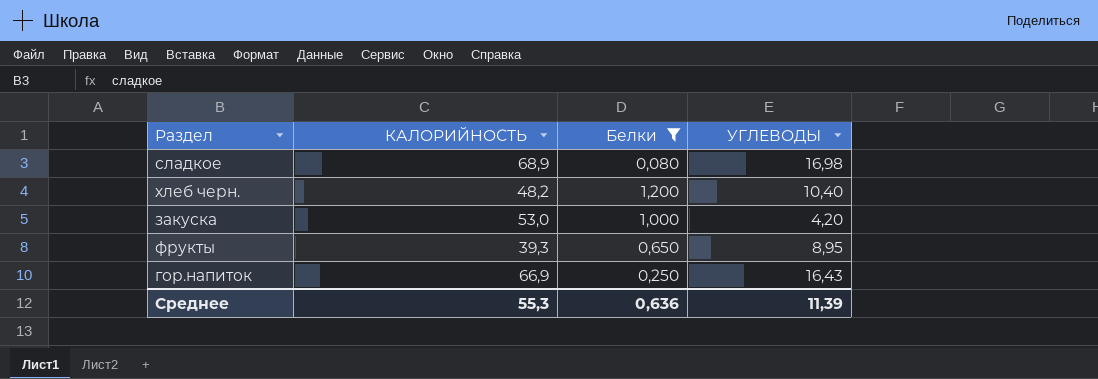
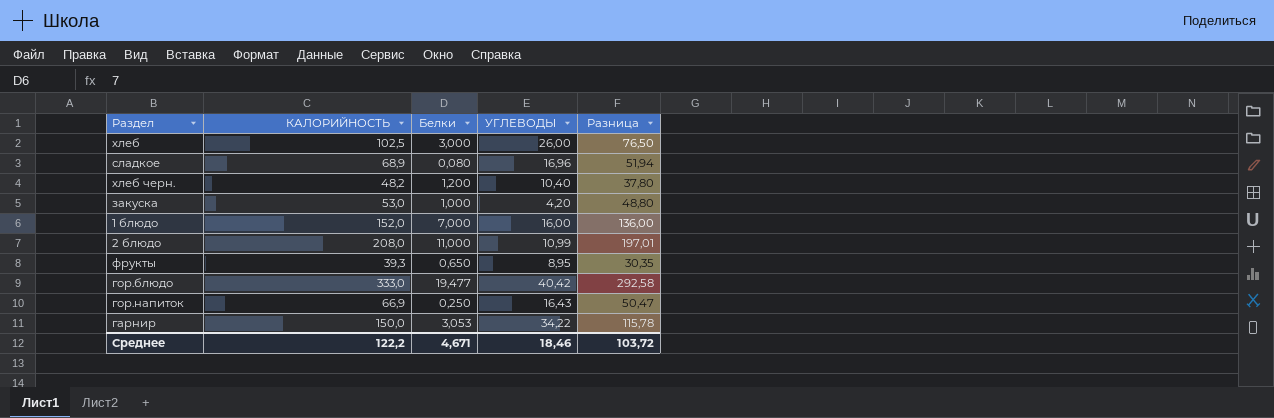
filter: Белки <= 1,200 -> none
column Разница | formula: none -> [КАЛОРИЙНОСТЬ] - [УГЛЕВОДЫ]
сладкое | УГЛЕВОДЫ: 16,98 -> 16,96
Среднее | КАЛОРИЙНОСТЬ: 55,3 -> 122,2
Среднее | Белки: 0,636 -> 4,671
Среднее | УГЛЕВОДЫ: 11,39 -> 18,46

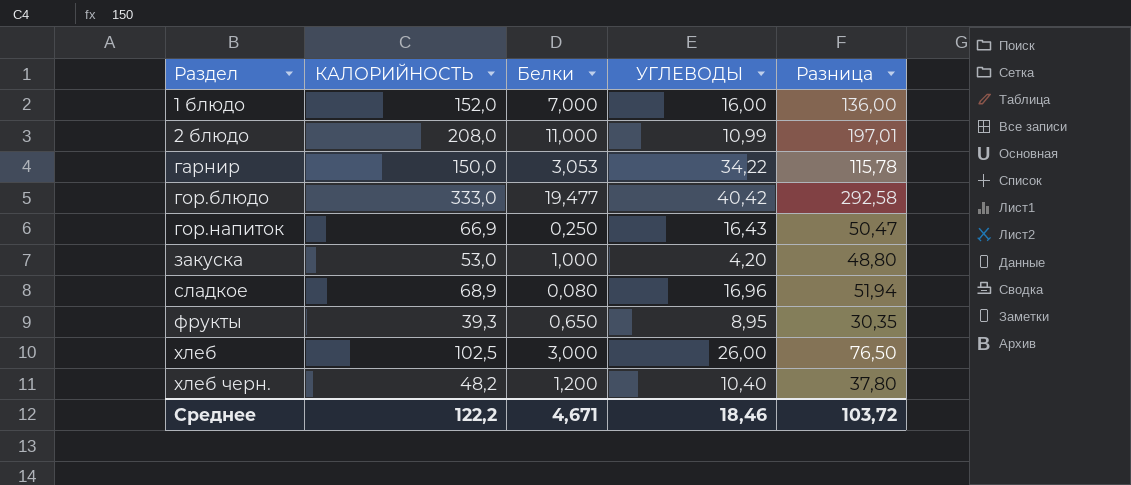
row order: none -> Раздел ascending

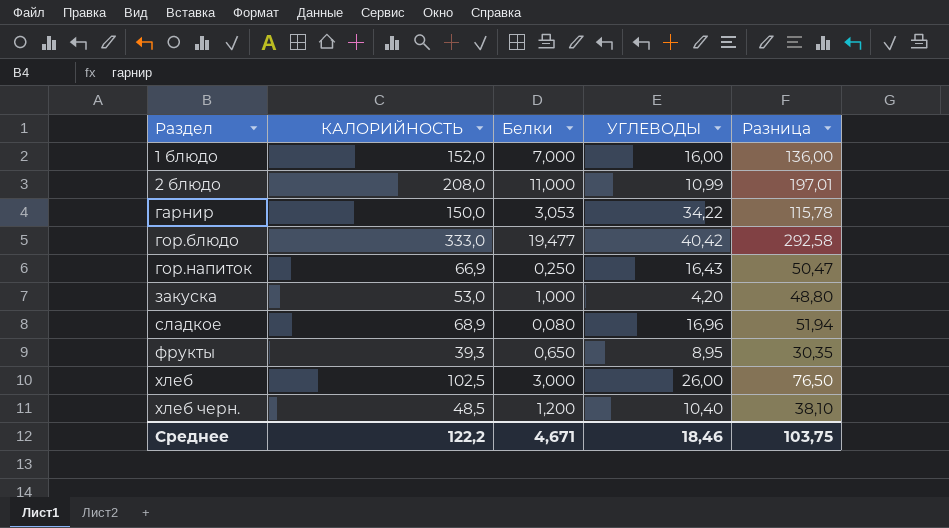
хлеб черн. | КАЛОРИЙНОСТЬ: 48,2 -> 48,5
хлеб черн. | Разница: 37,80 -> 38,10
Среднее | Разница: 103,72 -> 103,75

